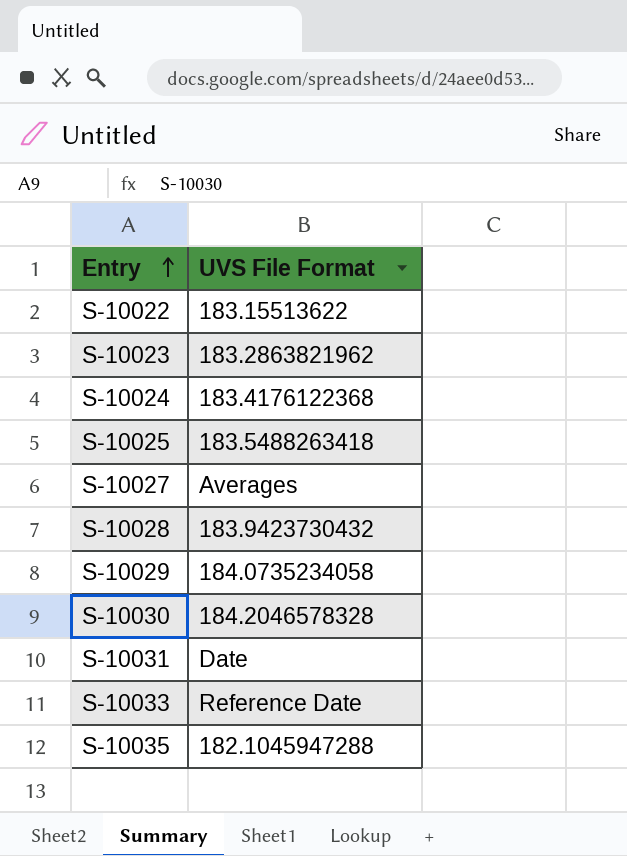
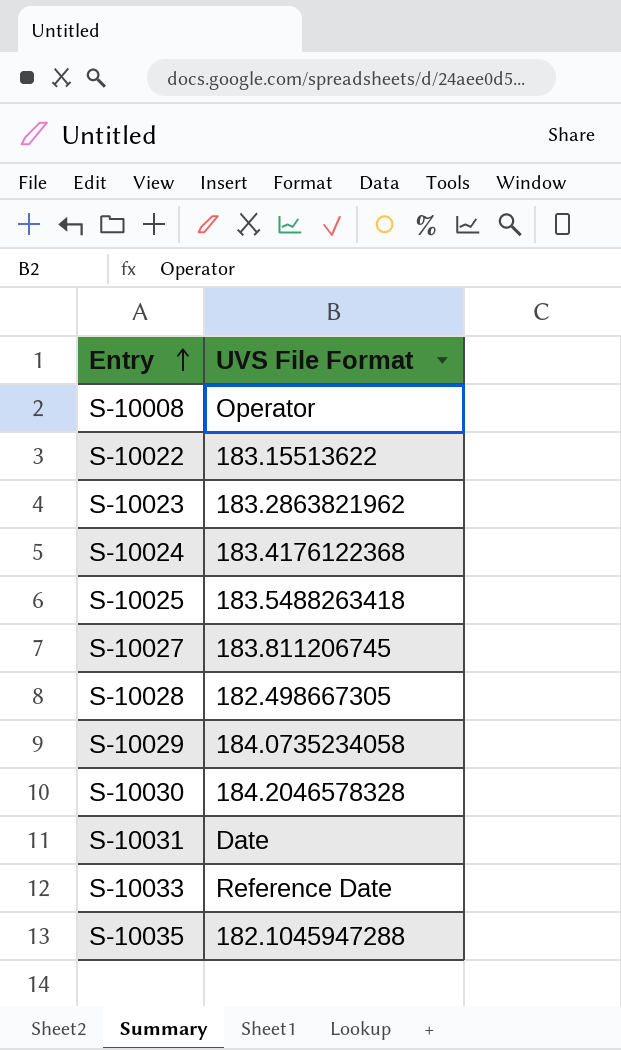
row S-10008: none -> Operator
S-10027 | UVS File Format: Averages -> 183.811206745
S-10028 | UVS File Format: 183.9423730432 -> 182.498667305

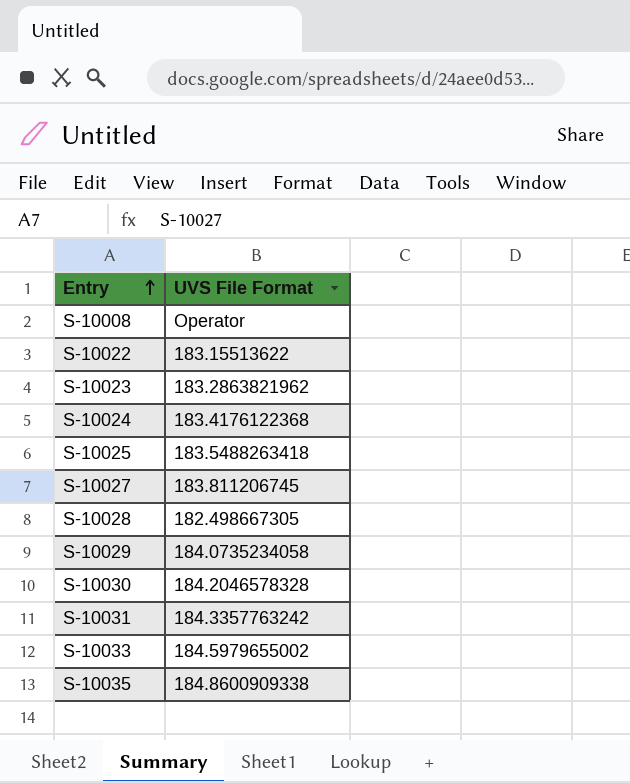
S-10031 | UVS File Format: Date -> 184.3357763242
S-10033 | UVS File Format: Reference Date -> 184.5979655002
S-10035 | UVS File Format: 182.1045947288 -> 184.8600909338

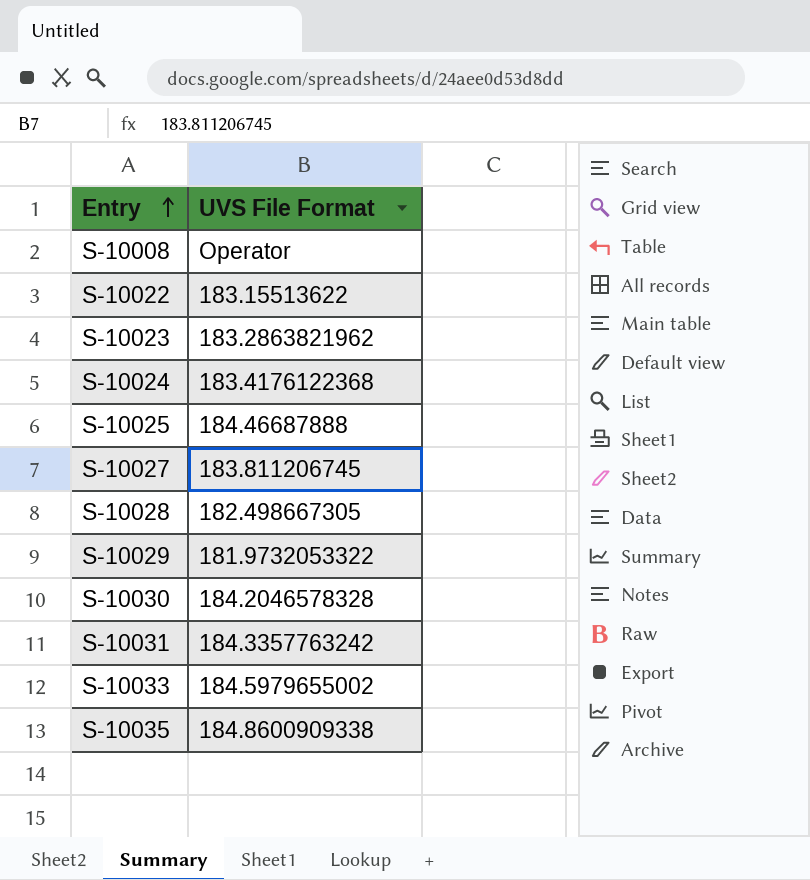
S-10025 | UVS File Format: 183.5488263418 -> 184.46687888
S-10029 | UVS File Format: 184.0735234058 -> 181.9732053322

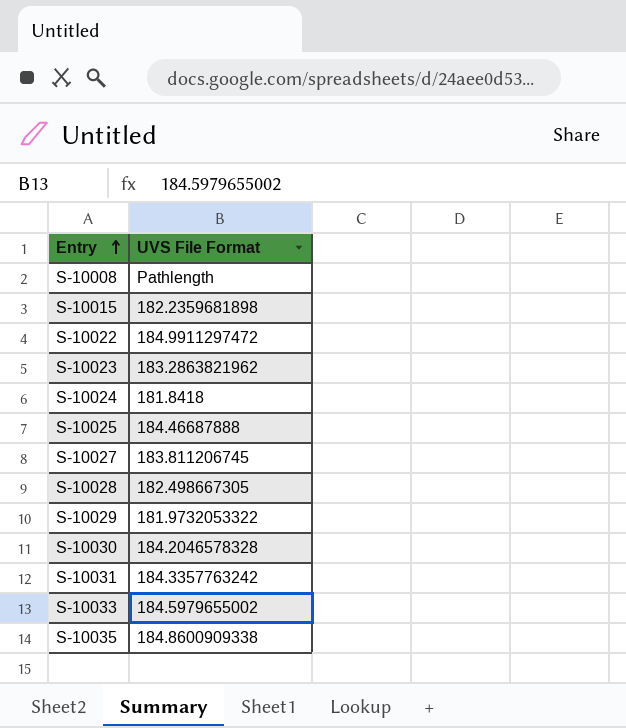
S-10008 | UVS File Format: Operator -> Pathlength
row S-10015: none -> 182.2359681898
S-10022 | UVS File Format: 183.15513622 -> 184.9911297472
S-10024 | UVS File Format: 183.4176122368 -> 181.8418

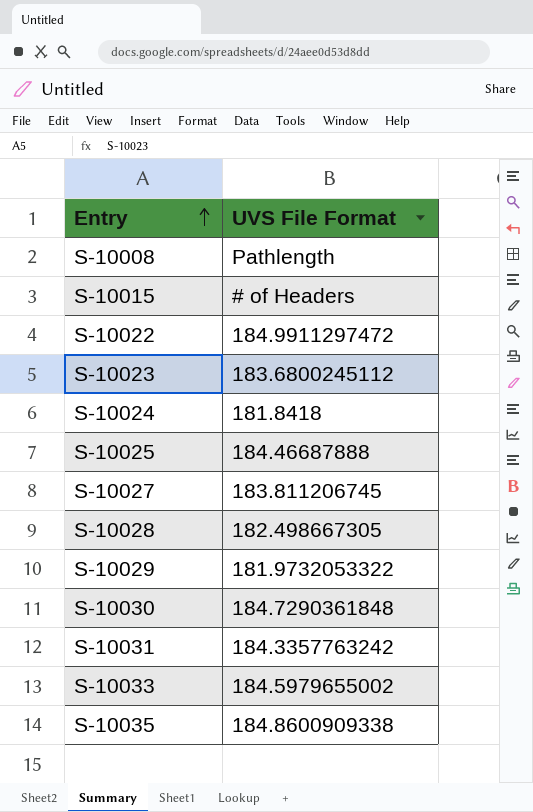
S-10015 | UVS File Format: 182.2359681898 -> # of Headers
S-10023 | UVS File Format: 183.2863821962 -> 183.6800245112
S-10030 | UVS File Format: 184.2046578328 -> 184.7290361848

